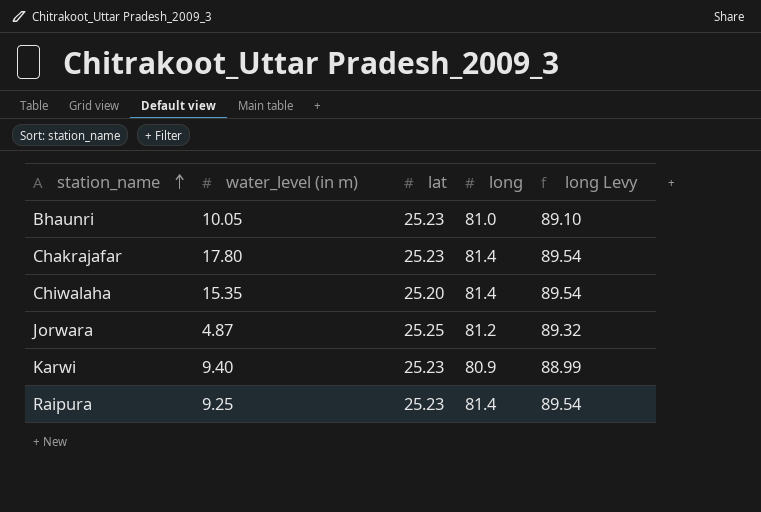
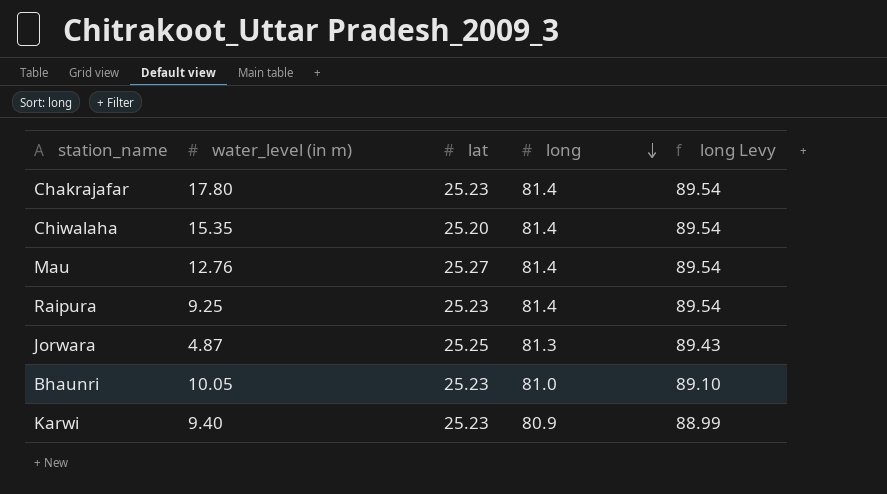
row order: station_name ascending -> long descending
row Mau: none -> 12.76 | 25.27 | 81.4 | 89.54
Jorwara | long: 81.2 -> 81.3
Jorwara | long Levy: 89.32 -> 89.43

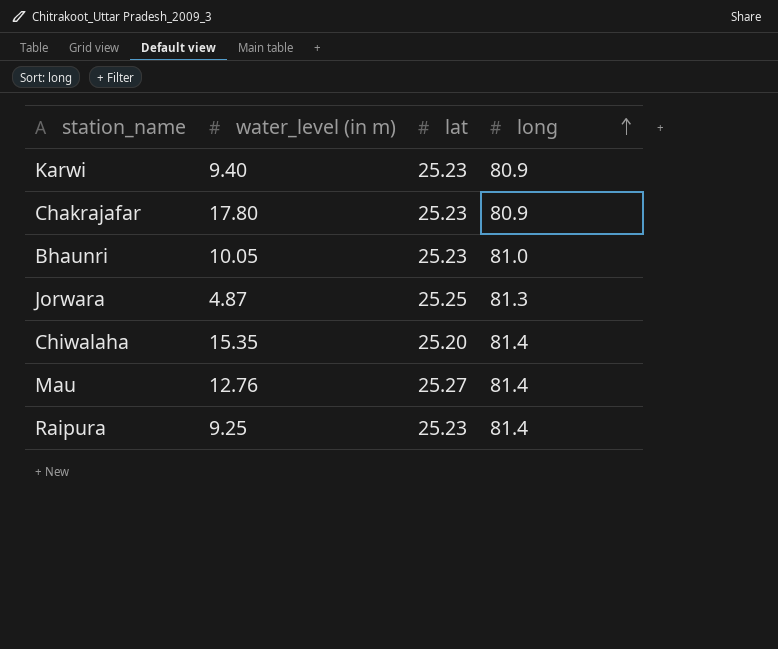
row order: long descending -> long ascending
column long Levy | formula: [long] * 1.1 -> none
Chakrajafar | long: 81.4 -> 80.9

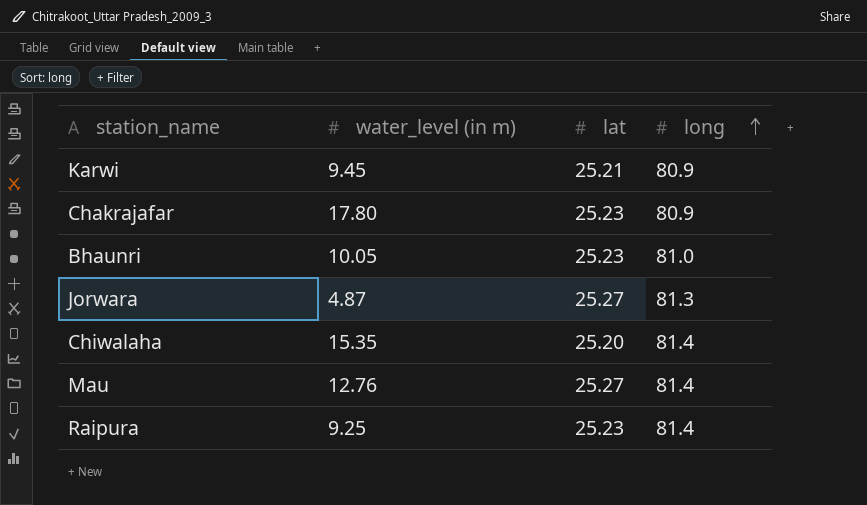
Karwi | water_level (in m): 9.40 -> 9.45
Karwi | lat: 25.23 -> 25.21
Jorwara | lat: 25.25 -> 25.27

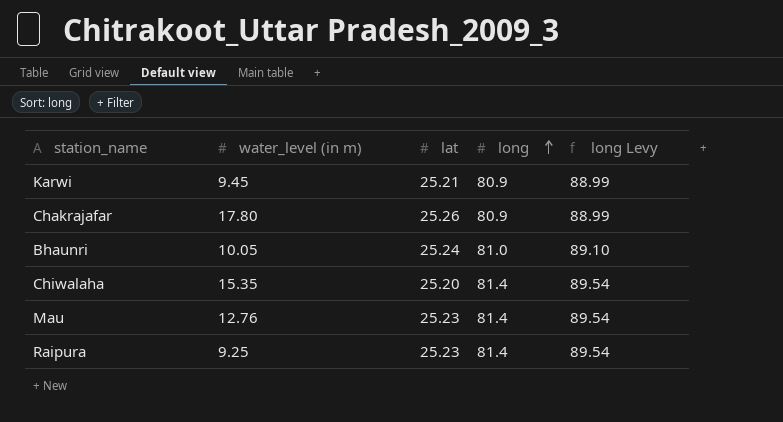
column long Levy | formula: none -> [long] * 1.1
row Jorwara: 4.87 | 25.27 | 81.3 -> none
Chakrajafar | lat: 25.23 -> 25.26
Bhaunri | lat: 25.23 -> 25.24
Mau | lat: 25.27 -> 25.23

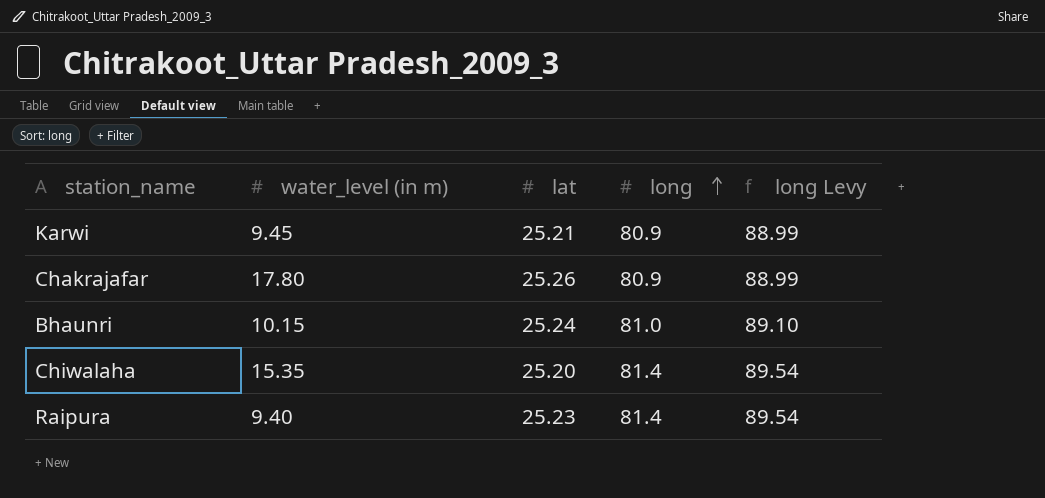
row Mau: 12.76 | 25.23 | 81.4 | 89.54 -> none
Bhaunri | water_level (in m): 10.05 -> 10.15
Raipura | water_level (in m): 9.25 -> 9.40

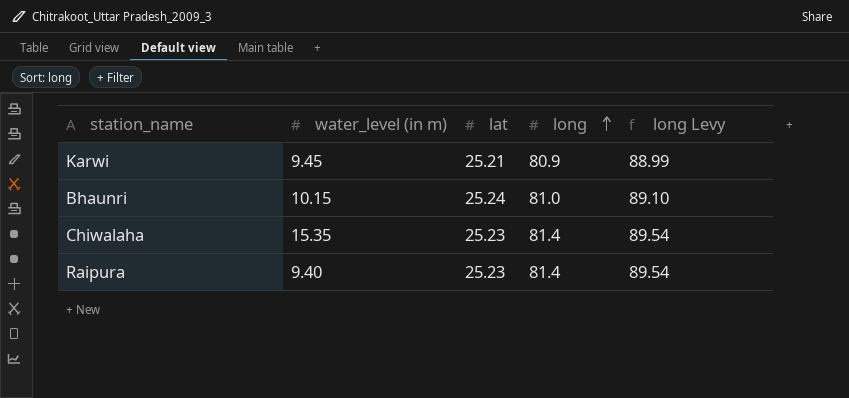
row Chakrajafar: 17.80 | 25.26 | 80.9 | 88.99 -> none
Chiwalaha | lat: 25.20 -> 25.23

